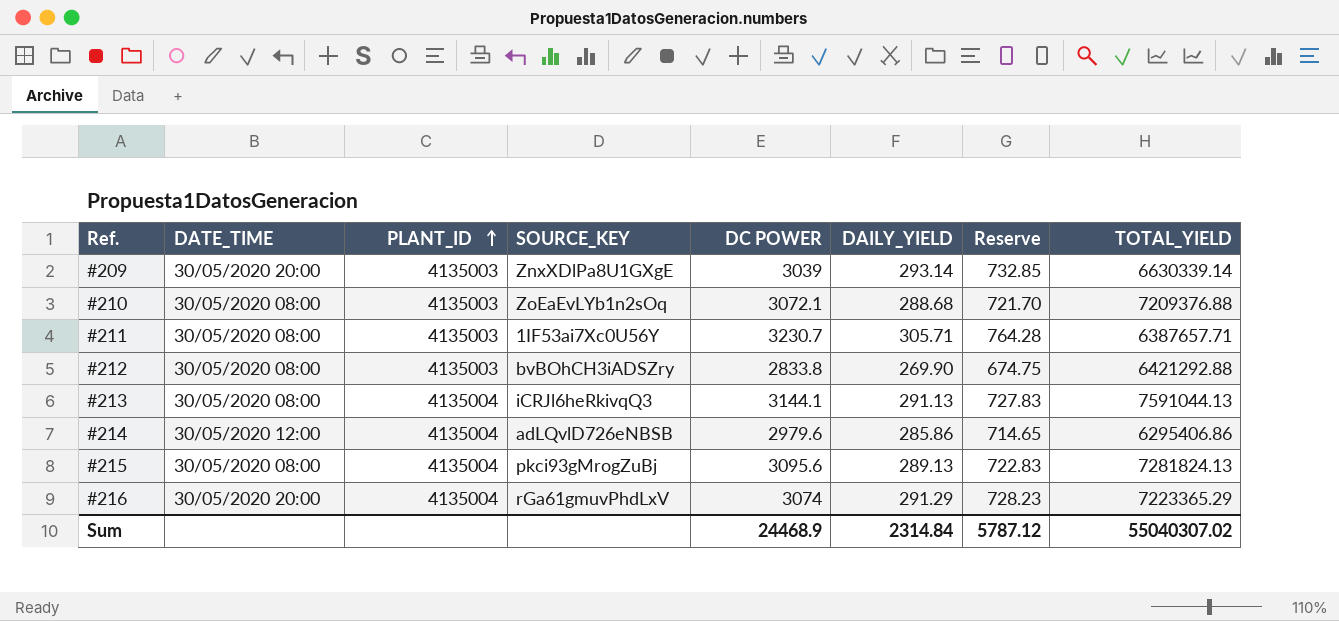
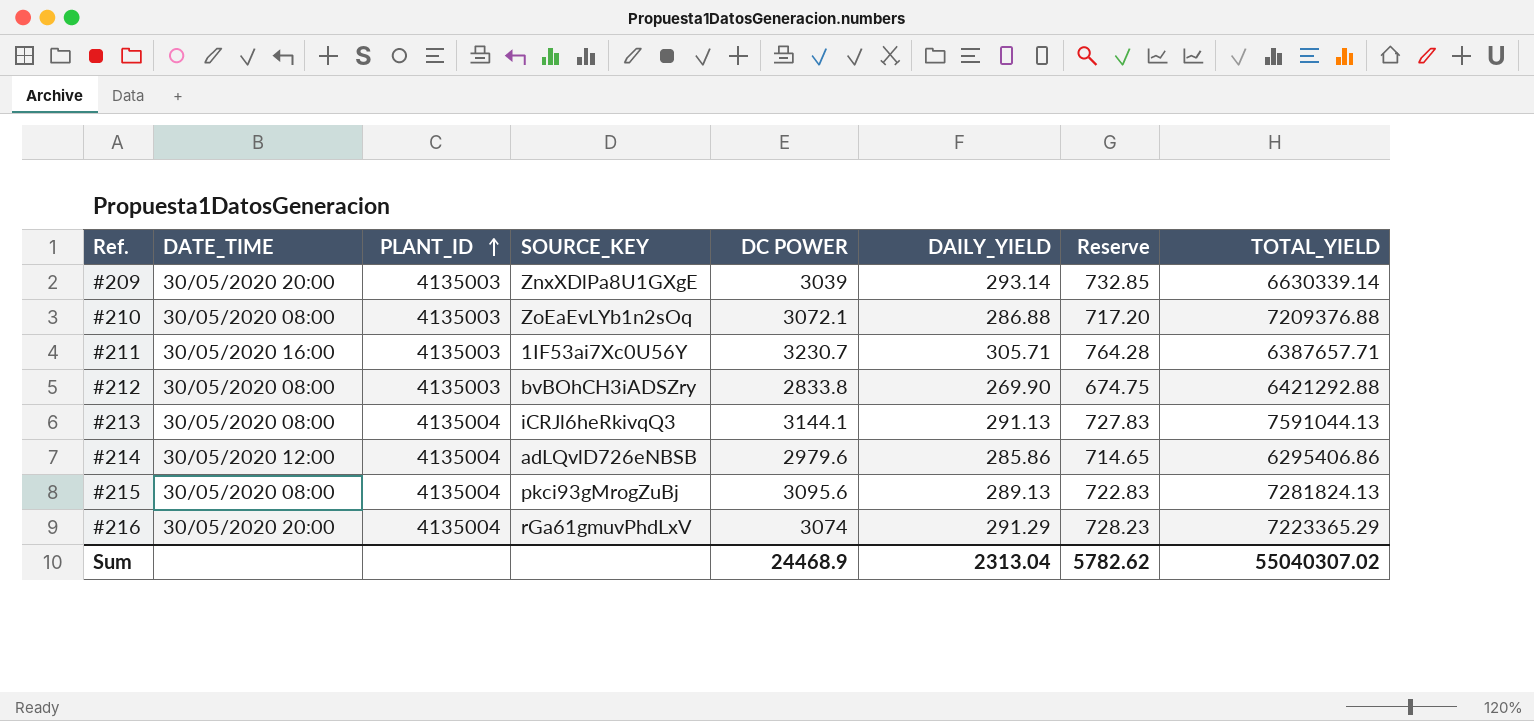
#210 | DAILY_YIELD: 288.68 -> 286.88
#210 | Reserve: 721.70 -> 717.20
#211 | DATE_TIME: 30/05/2020 08:00 -> 30/05/2020 16:00
Sum | DAILY_YIELD: 2314.84 -> 2313.04
Sum | Reserve: 5787.12 -> 5782.62

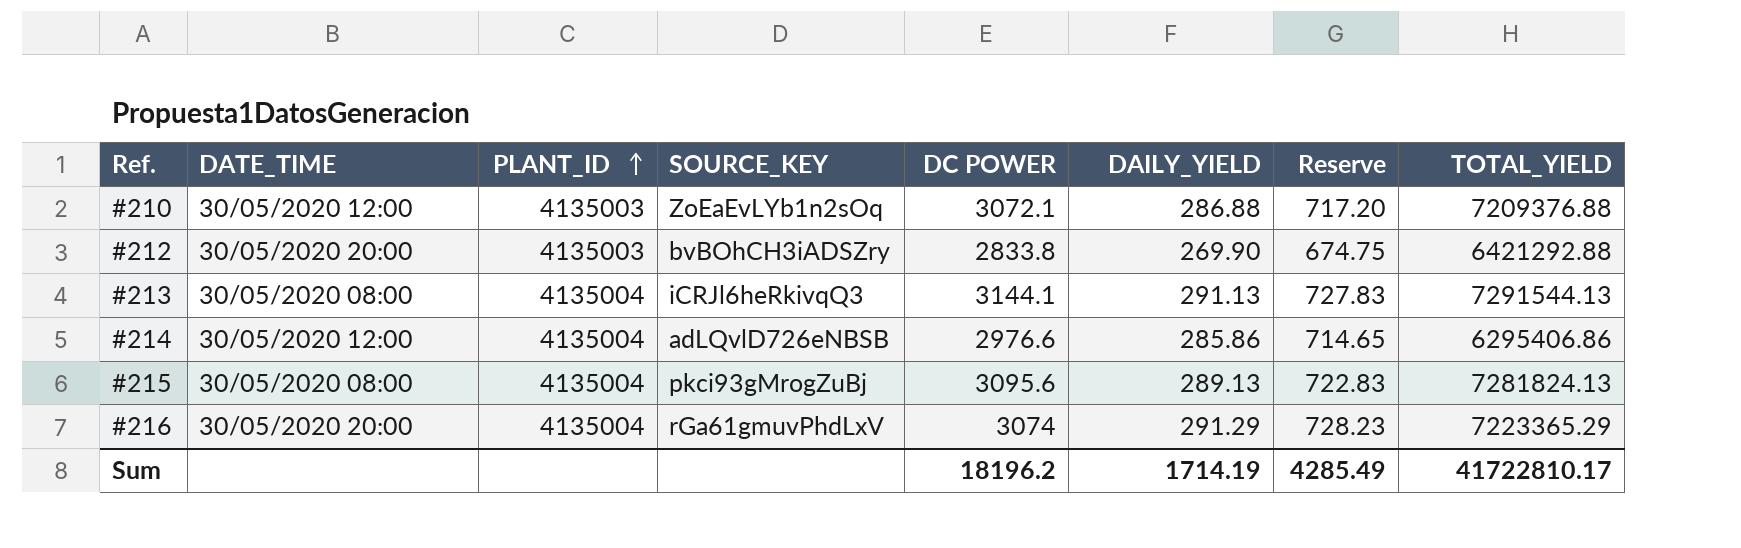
row #209: 30/05/2020 20:00 | 4135003 | ZnxXDlPa8U1GXgE | 3039 | 293.14 | 732.85 | 6630339.14 -> none
row #211: 30/05/2020 16:00 | 4135003 | 1IF53ai7Xc0U56Y | 3230.7 | 305.71 | 764.28 | 6387657.71 -> none
#210 | DATE_TIME: 30/05/2020 08:00 -> 30/05/2020 12:00
#212 | DATE_TIME: 30/05/2020 08:00 -> 30/05/2020 20:00
#213 | TOTAL_YIELD: 7591044.13 -> 7291544.13
#214 | DC POWER: 2979.6 -> 2976.6
Sum | DC POWER: 24468.9 -> 18196.2
Sum | DAILY_YIELD: 2313.04 -> 1714.19
Sum | Reserve: 5782.62 -> 4285.49
Sum | TOTAL_YIELD: 55040307.02 -> 41722810.17

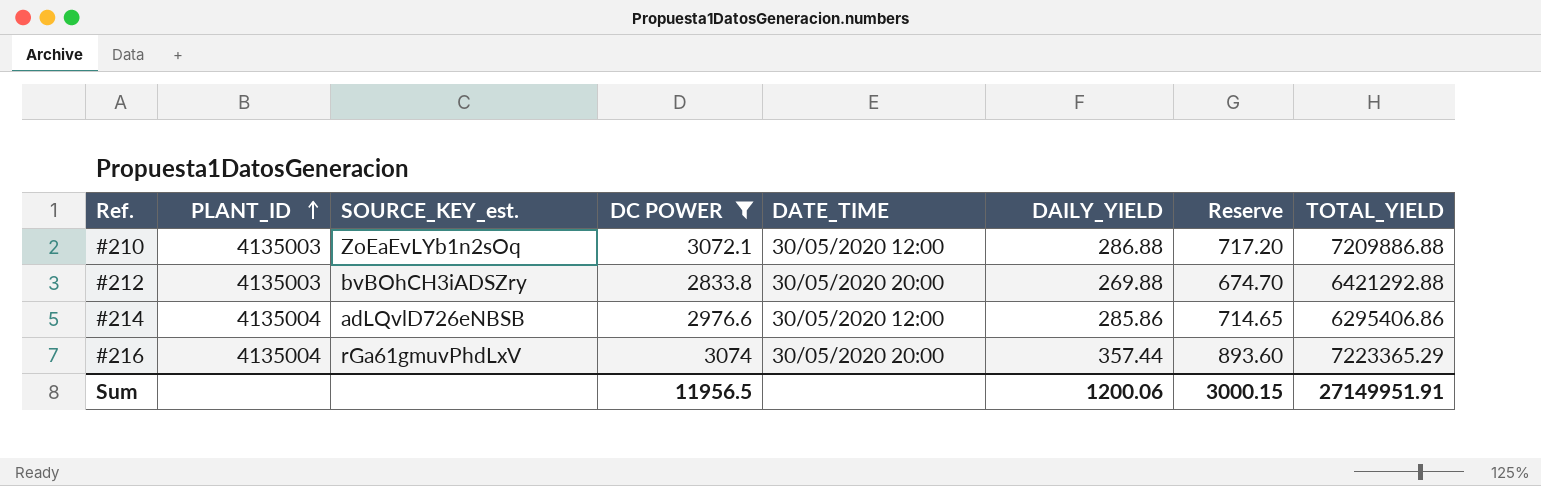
filter: none -> DC POWER <= 3074
column name: SOURCE_KEY -> SOURCE_KEY_est.
column DATE_TIME | position: 2 -> 5
#210 | TOTAL_YIELD: 7209376.88 -> 7209886.88
#212 | DAILY_YIELD: 269.90 -> 269.88
#212 | Reserve: 674.75 -> 674.70
#216 | DAILY_YIELD: 291.29 -> 357.44
#216 | Reserve: 728.23 -> 893.60
Sum | DC POWER: 18196.2 -> 11956.5
Sum | DAILY_YIELD: 1714.19 -> 1200.06
Sum | Reserve: 4285.49 -> 3000.15
Sum | TOTAL_YIELD: 41722810.17 -> 27149951.91

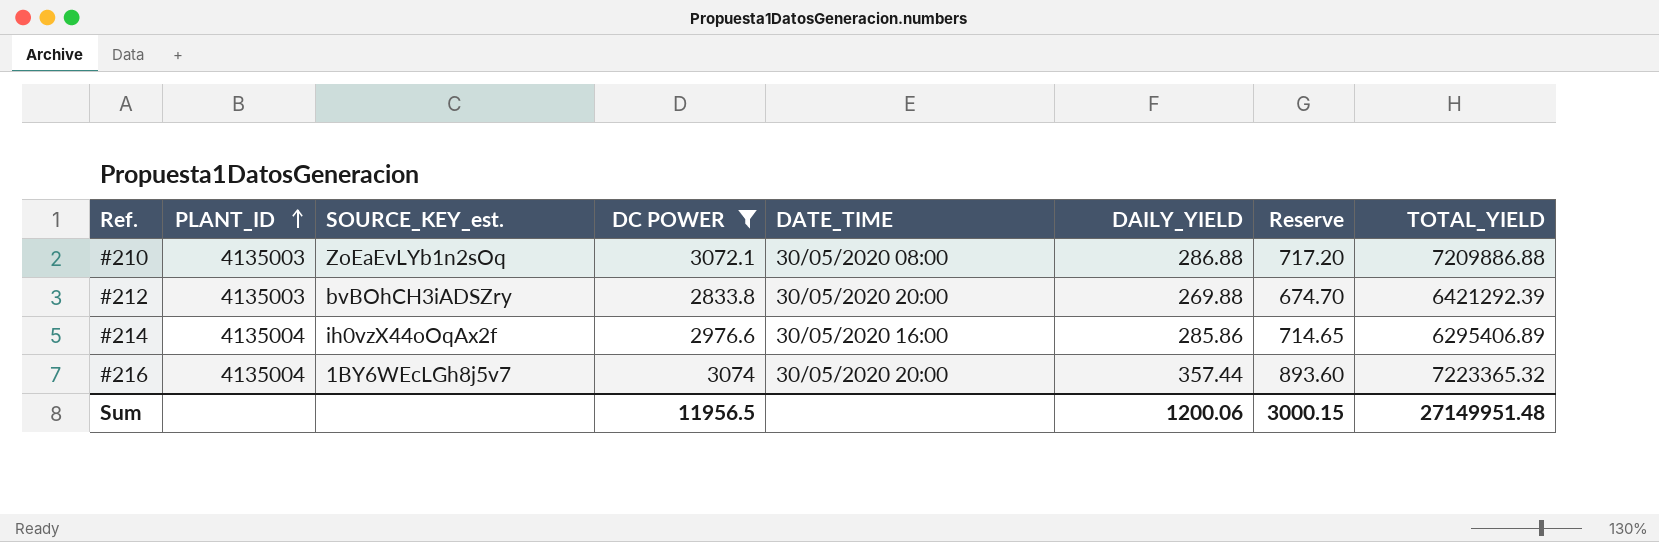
#210 | DATE_TIME: 30/05/2020 12:00 -> 30/05/2020 08:00
#212 | TOTAL_YIELD: 6421292.88 -> 6421292.39
#214 | SOURCE_KEY_est.: adLQvlD726eNBSB -> ih0vzX44oOqAx2f
#214 | DATE_TIME: 30/05/2020 12:00 -> 30/05/2020 16:00
#214 | TOTAL_YIELD: 6295406.86 -> 6295406.89
#216 | SOURCE_KEY_est.: rGa61gmuvPhdLxV -> 1BY6WEcLGh8j5v7
#216 | TOTAL_YIELD: 7223365.29 -> 7223365.32
Sum | TOTAL_YIELD: 27149951.91 -> 27149951.48

